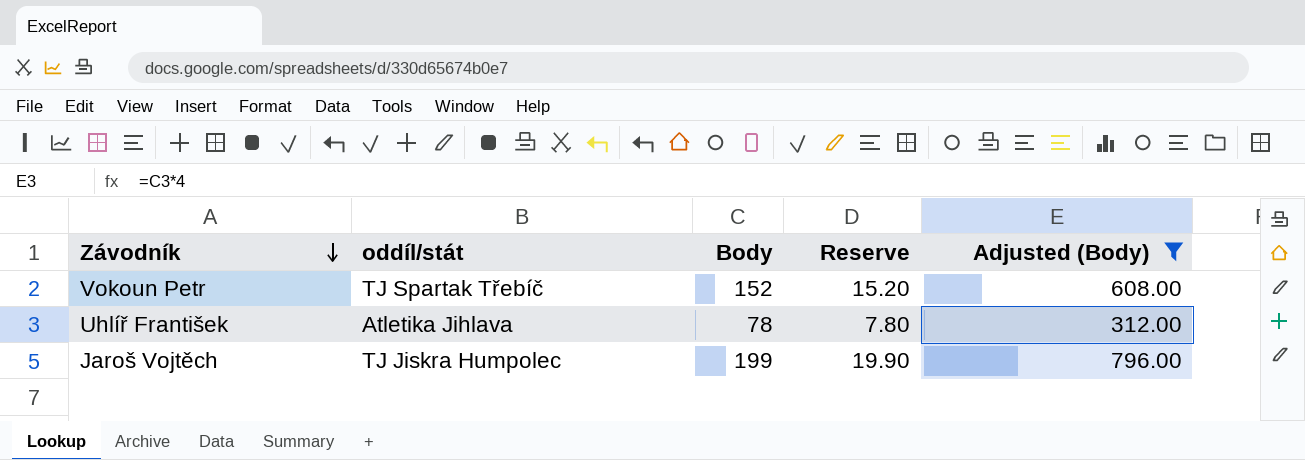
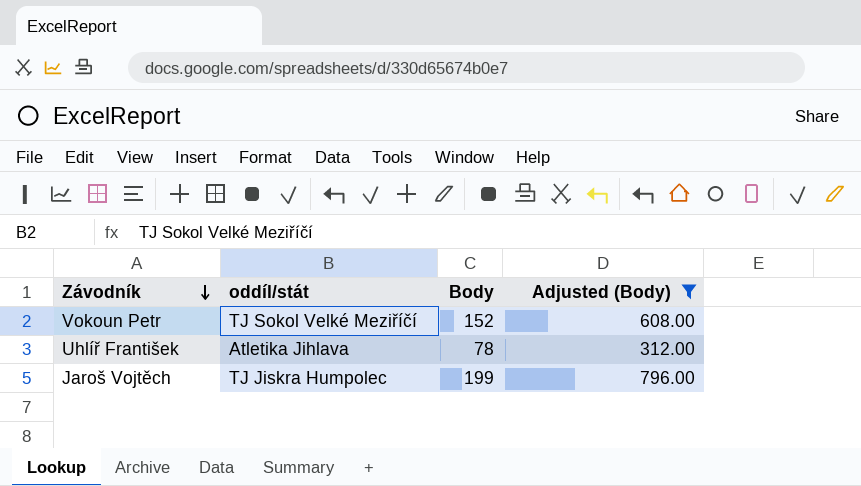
column Reserve | formula: [Body] * 0.1 -> none
Vokoun Petr | oddíl/stát: TJ Spartak Třebíč -> TJ Sokol Velké Meziříčí

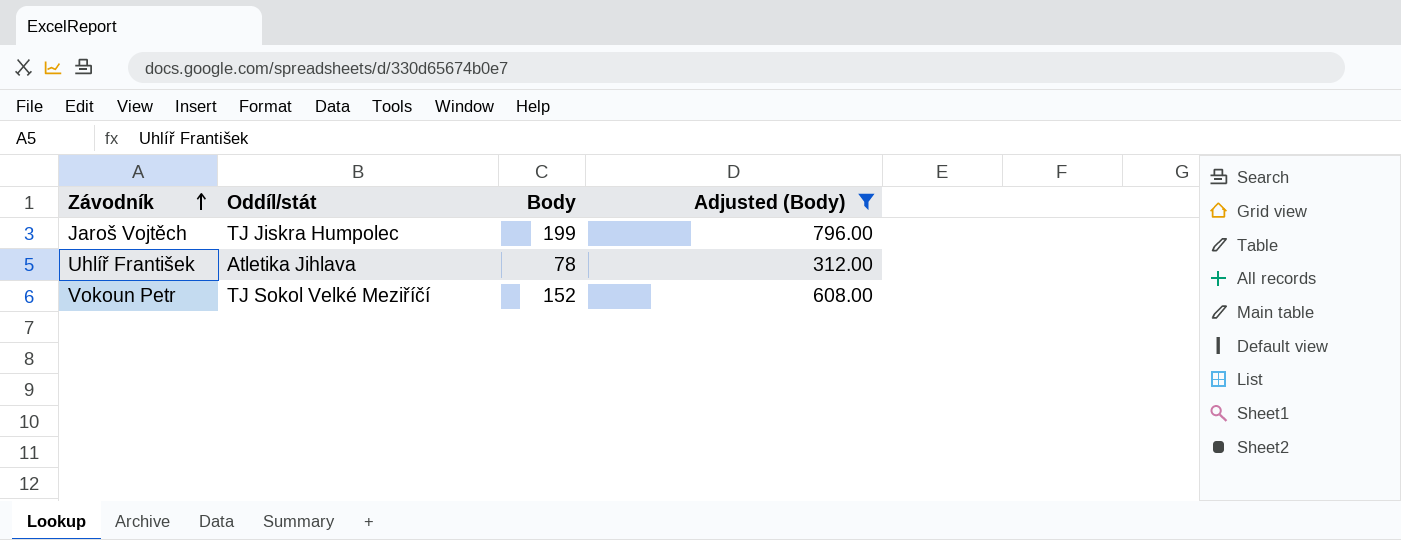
row order: Závodník descending -> Závodník ascending
column name: oddíl/stát -> Oddíl/stát

